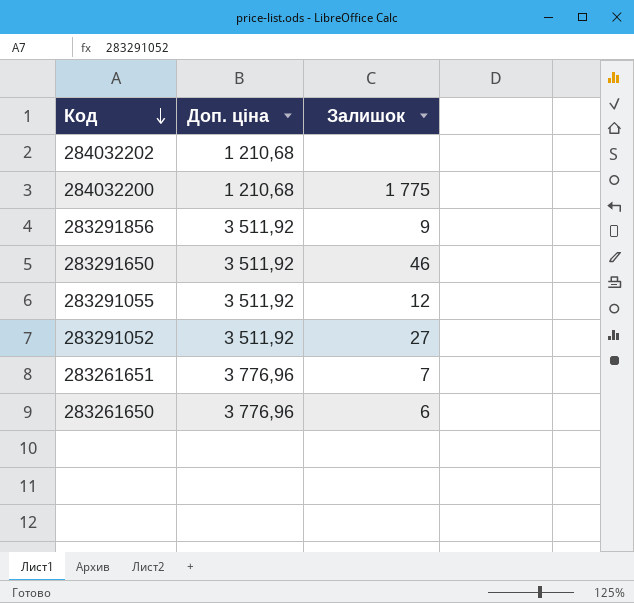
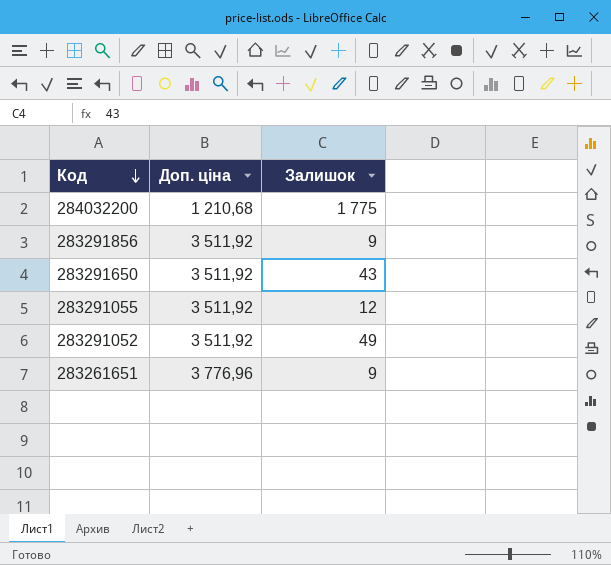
row 284032202: 1 210,68 | none -> none
row 283261650: 3 776,96 | 6 -> none
283291650 | Залишок: 46 -> 43
283291052 | Залишок: 27 -> 49
283261651 | Залишок: 7 -> 9

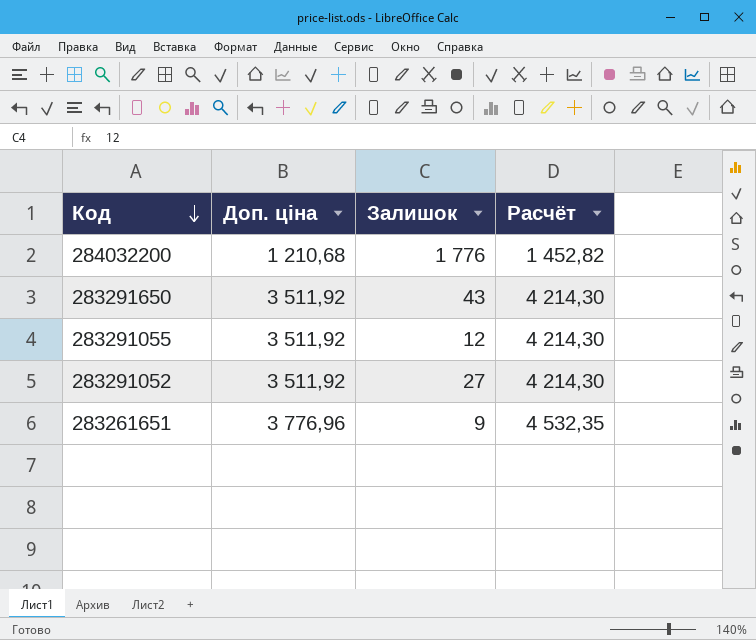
column Расчёт | formula: none -> [Доп. ціна] * 1,2
row 283291856: 3 511,92 | 9 -> none
284032200 | Залишок: 1 775 -> 1 776
283291052 | Залишок: 49 -> 27

